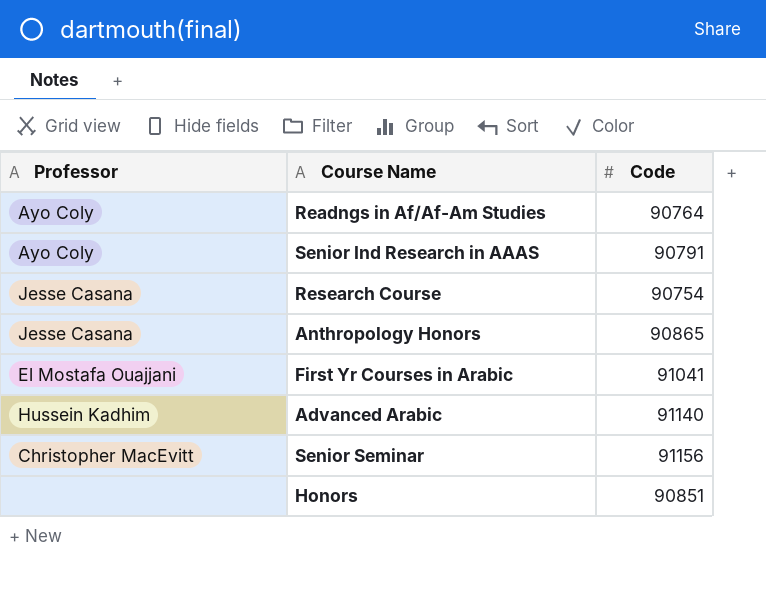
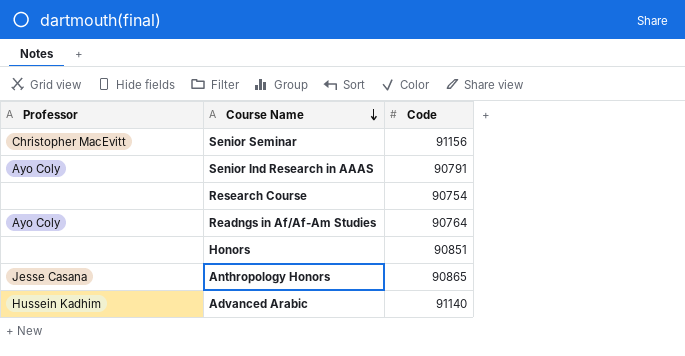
row order: none -> Course Name descending
row First Yr Courses in Arabic: El Mostafa Ouajjani | 91041 -> none
Research Course | Professor: Jesse Casana -> none

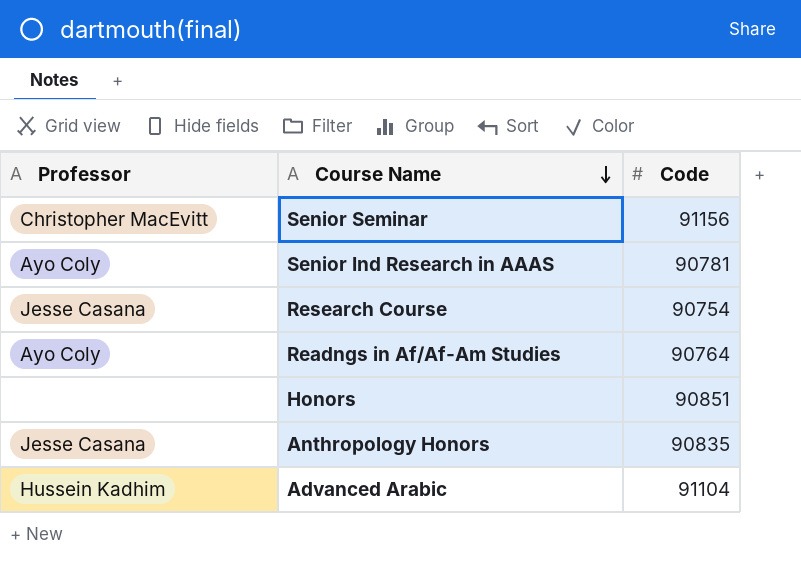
Senior Ind Research in AAAS | Code: 90791 -> 90781
Research Course | Professor: none -> Jesse Casana
Anthropology Honors | Code: 90865 -> 90835
Advanced Arabic | Code: 91140 -> 91104

